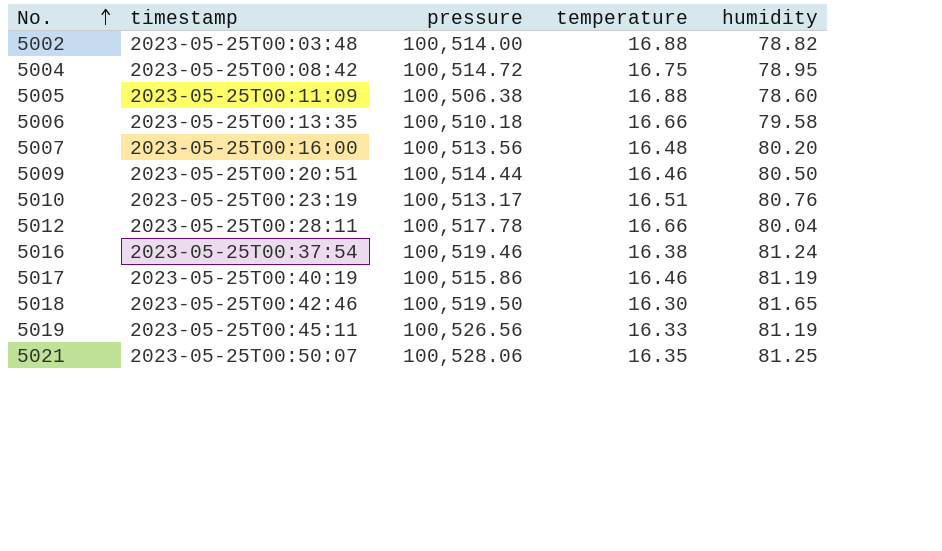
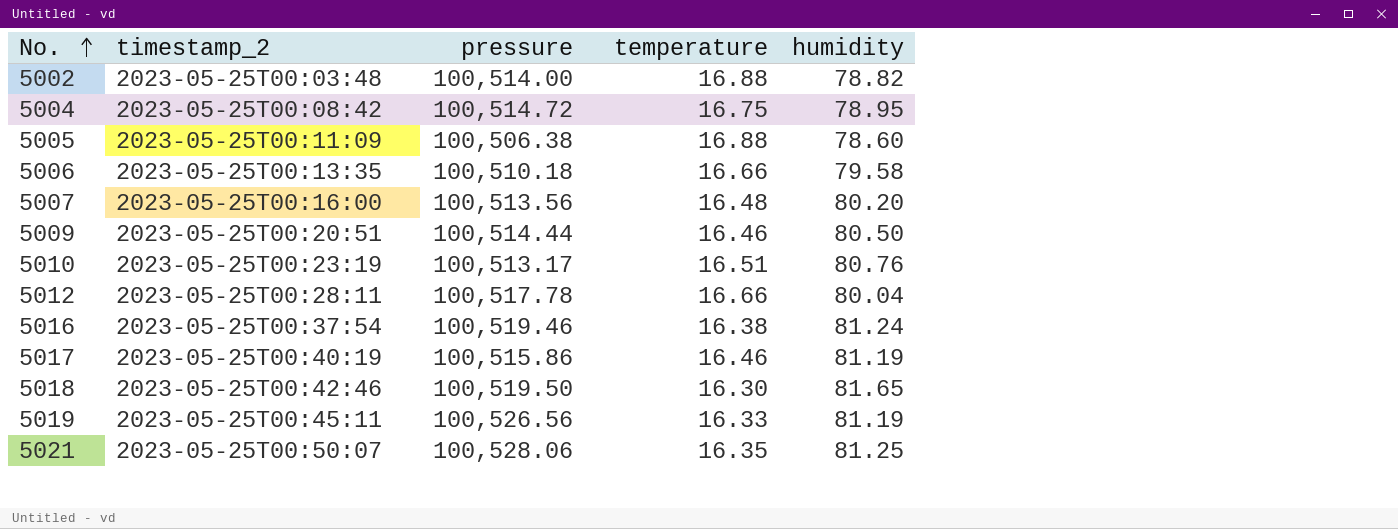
column name: timestamp -> timestamp_2

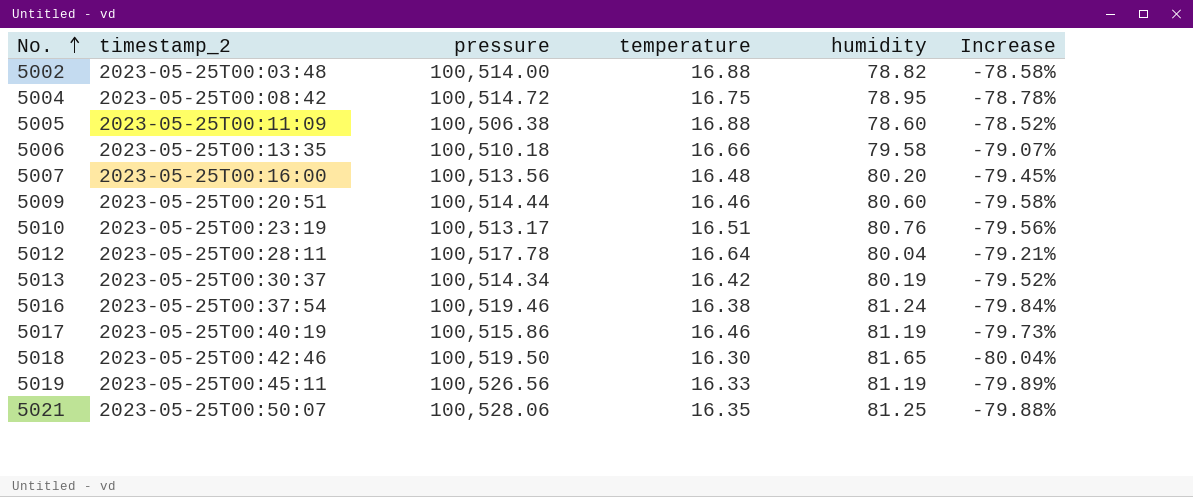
column Increase | formula: none -> ([temperature] - [humidity]) / [humidity]
5009 | humidity: 80.50 -> 80.60
5012 | temperature: 16.66 -> 16.64
row 5013: none -> 2023-05-25T00:30:37 | 100,514.34 | 16.42 | 80.19 | -79.52%

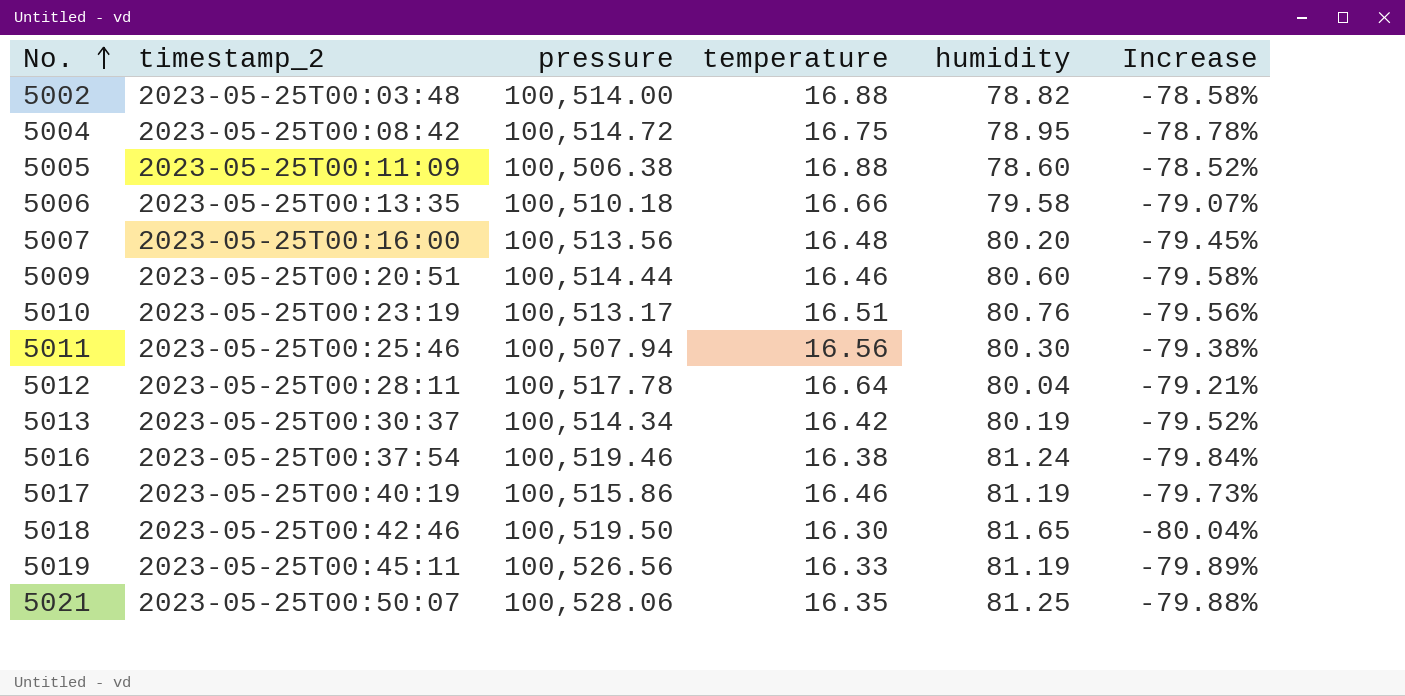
row 5011: none -> 2023-05-25T00:25:46 | 100,507.94 | 16.56 | 80.30 | -79.38%

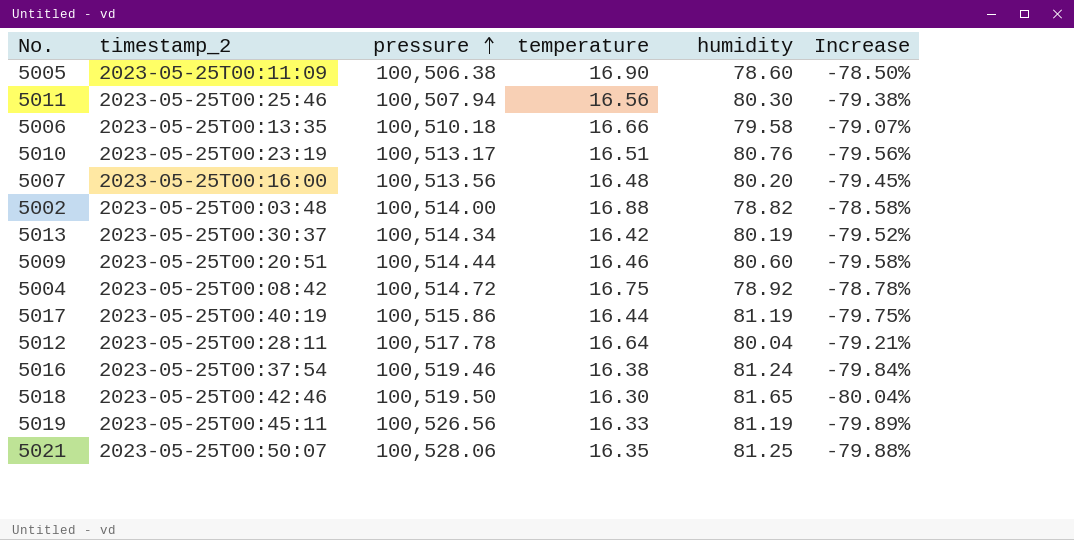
row order: No. ascending -> pressure ascending
5005 | temperature: 16.88 -> 16.90
5005 | Increase: -78.52% -> -78.50%
5004 | humidity: 78.95 -> 78.92
5017 | temperature: 16.46 -> 16.44
5017 | Increase: -79.73% -> -79.75%

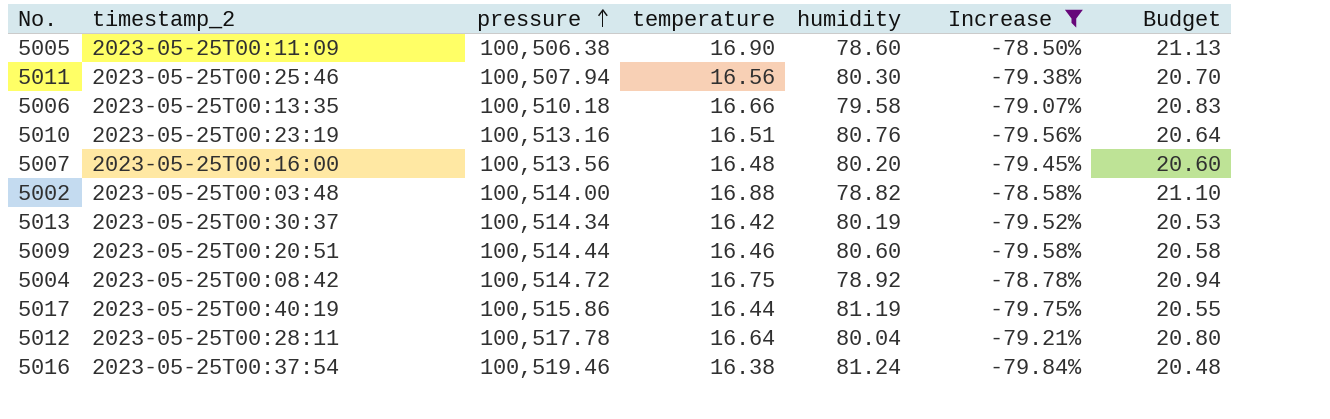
filter: none -> Increase >= -79.84%
column Budget | formula: none -> [temperature] * 1.25
5010 | pressure: 100,513.17 -> 100,513.16

